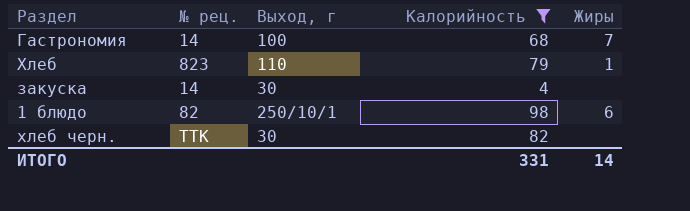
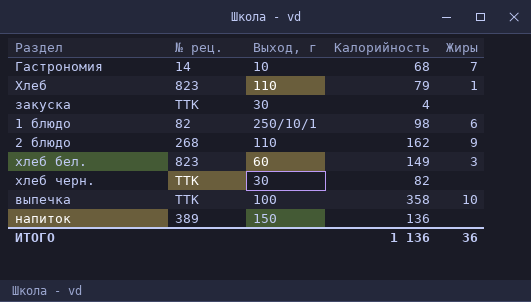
filter: Калорийность <= 98 -> none
Гастрономия | Выход, г: 100 -> 10
закуска | № рец.: 14 -> ТТК
ИТОГО | Калорийность: 331 -> 1 136
ИТОГО | Жиры: 14 -> 36

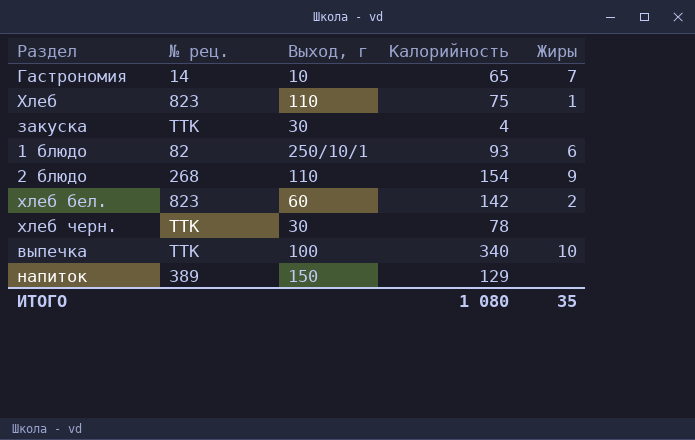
Гастрономия | Калорийность: 68 -> 65
Хлеб | Калорийность: 79 -> 75
1 блюдо | Калорийность: 98 -> 93
2 блюдо | Калорийность: 162 -> 154
хлеб бел. | Калорийность: 149 -> 142
хлеб бел. | Жиры: 3 -> 2
хлеб черн. | Калорийность: 82 -> 78
выпечка | Калорийность: 358 -> 340
напиток | Калорийность: 136 -> 129
ИТОГО | Калорийность: 1 136 -> 1 080
ИТОГО | Жиры: 36 -> 35

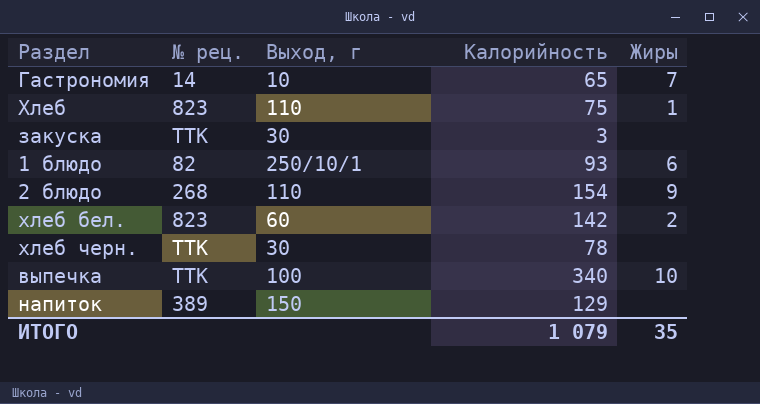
закуска | Калорийность: 4 -> 3
ИТОГО | Калорийность: 1 080 -> 1 079

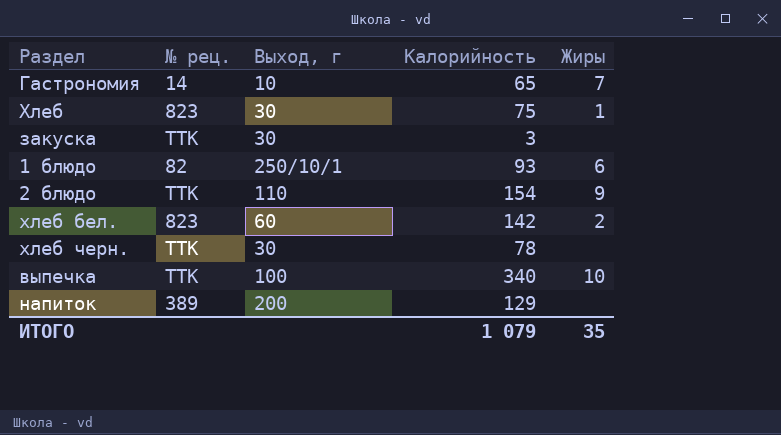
Хлеб | Выход, г: 110 -> 30
2 блюдо | № рец.: 268 -> ТТК
напиток | Выход, г: 150 -> 200

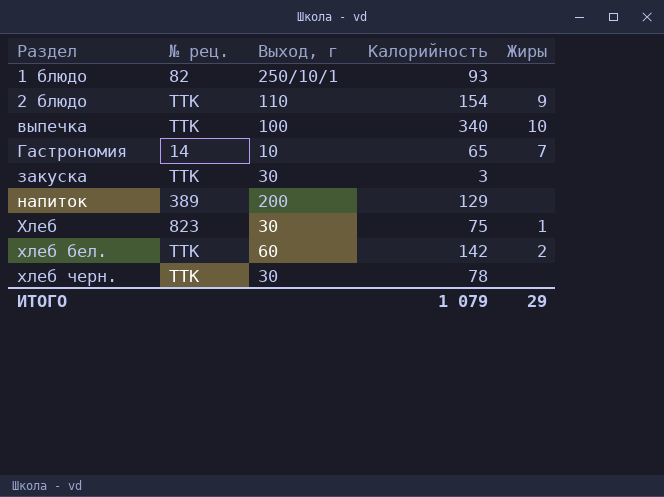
row order: none -> Раздел ascending
1 блюдо | Жиры: 6 -> none
хлеб бел. | № рец.: 823 -> ТТК
ИТОГО | Жиры: 35 -> 29

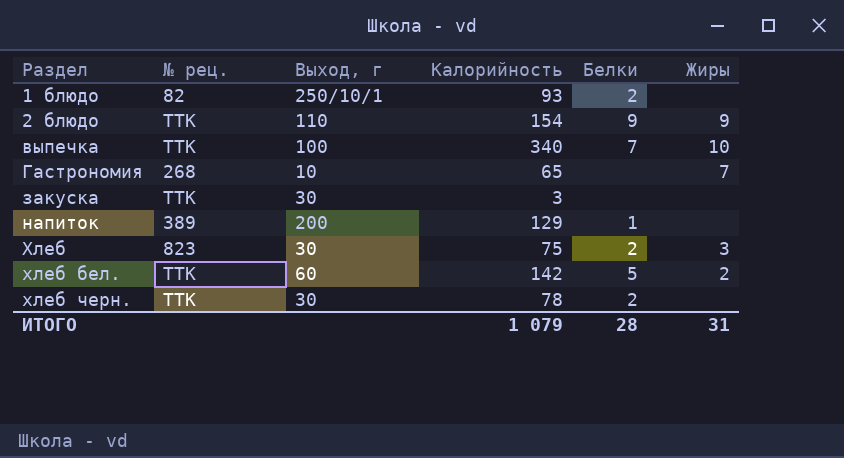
column Белки | position: none -> 5
Гастрономия | № рец.: 14 -> 268
Хлеб | Жиры: 1 -> 3
ИТОГО | Жиры: 29 -> 31

